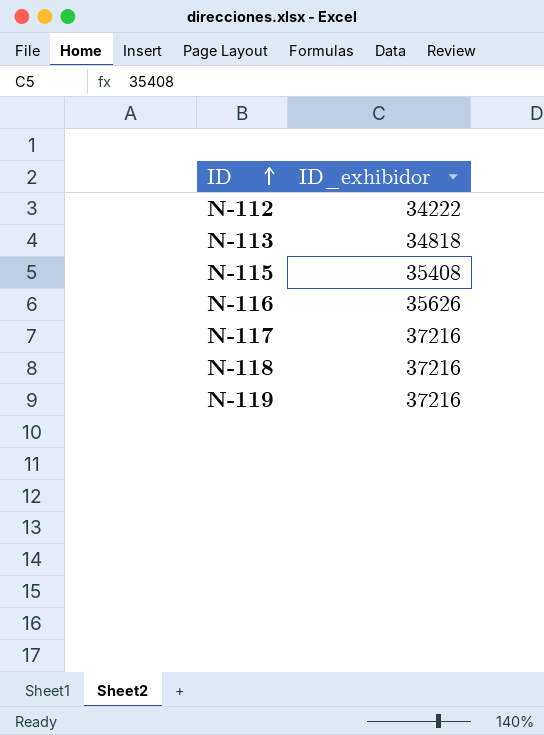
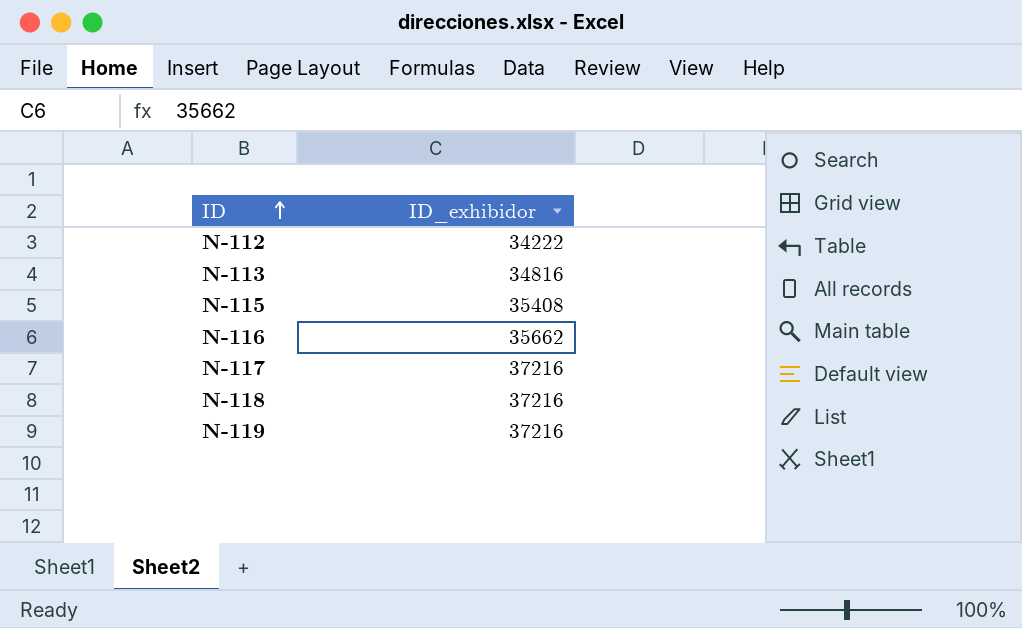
N-113 | ID_exhibidor: 34818 -> 34816
N-116 | ID_exhibidor: 35626 -> 35662

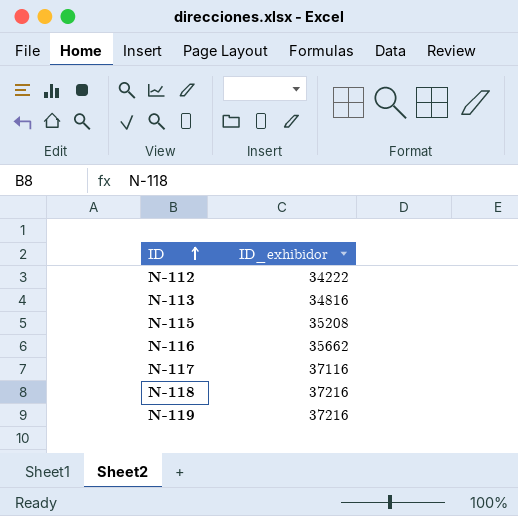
N-115 | ID_exhibidor: 35408 -> 35208
N-117 | ID_exhibidor: 37216 -> 37116

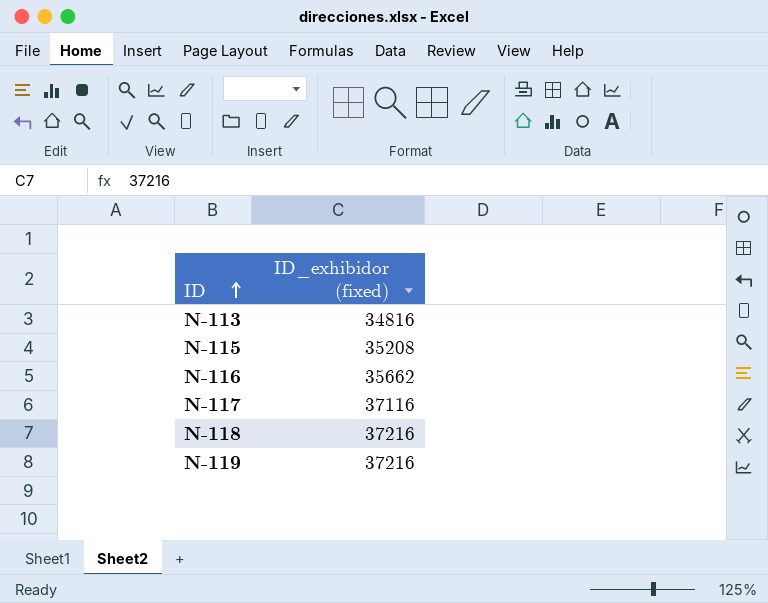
column name: ID_exhibidor -> ID_exhibidor (fixed)
row N-112: 34222 -> none

